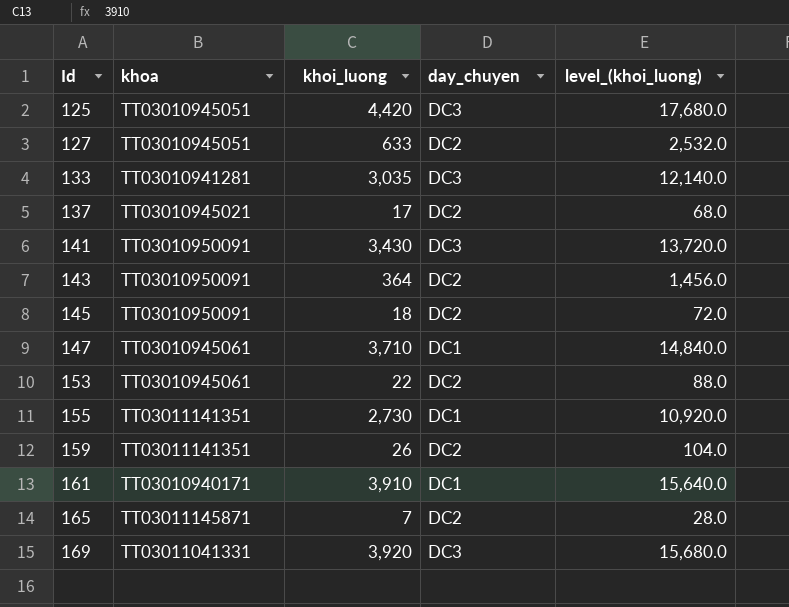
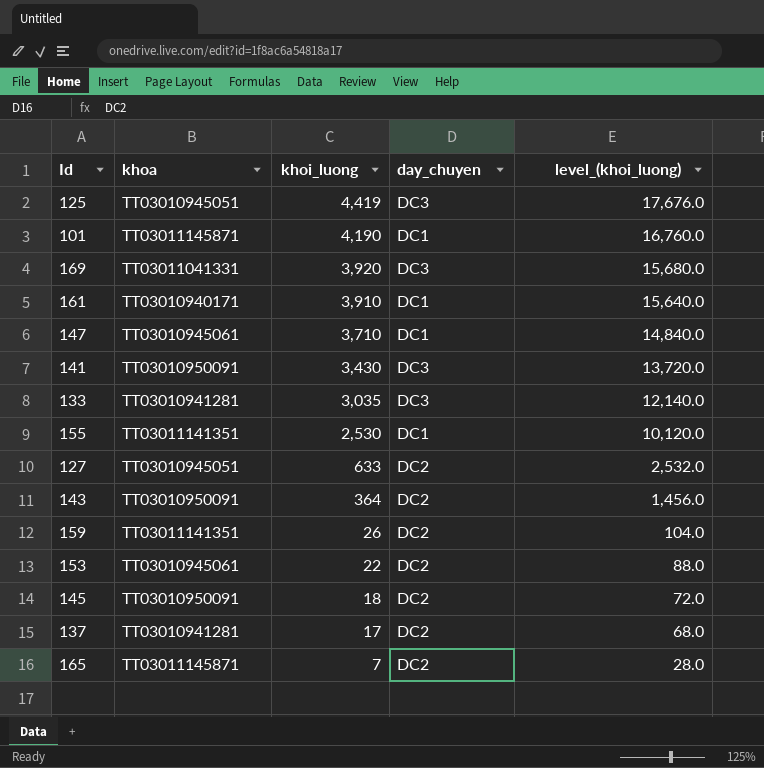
row order: Id ascending -> khoi_luong descending
125 | khoi_luong: 4,420 -> 4,419
125 | level_(khoi_luong): 17,680.0 -> 17,676.0
row 101: none -> TT03011145871 | 4,190 | DC1 | 16,760.0
155 | khoi_luong: 2,730 -> 2,530
155 | level_(khoi_luong): 10,920.0 -> 10,120.0
137 | khoa: TT03010945021 -> TT03010941281

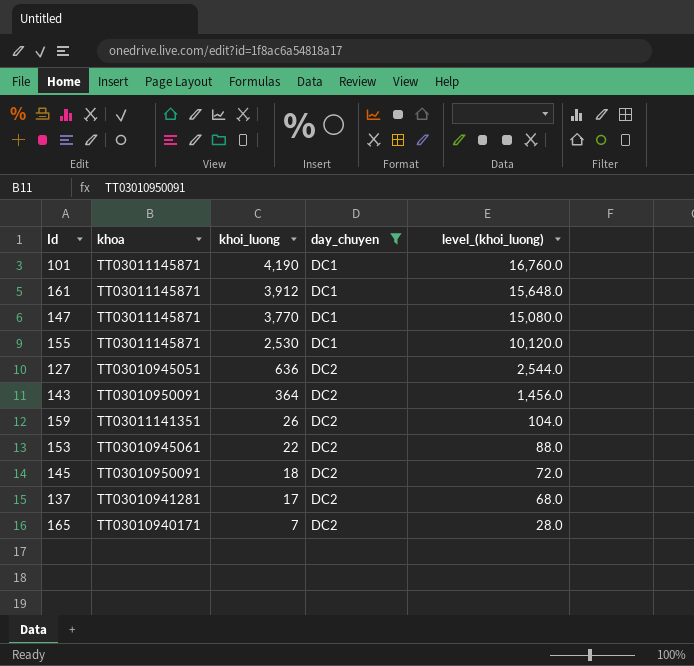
filter: none -> day_chuyen != DC3
161 | khoa: TT03010940171 -> TT03011145871
161 | khoi_luong: 3,910 -> 3,912
161 | level_(khoi_luong): 15,640.0 -> 15,648.0
147 | khoa: TT03010945061 -> TT03011145871
147 | khoi_luong: 3,710 -> 3,770
147 | level_(khoi_luong): 14,840.0 -> 15,080.0
155 | khoa: TT03011141351 -> TT03011145871
127 | khoi_luong: 633 -> 636
127 | level_(khoi_luong): 2,532.0 -> 2,544.0
165 | khoa: TT03011145871 -> TT03010940171

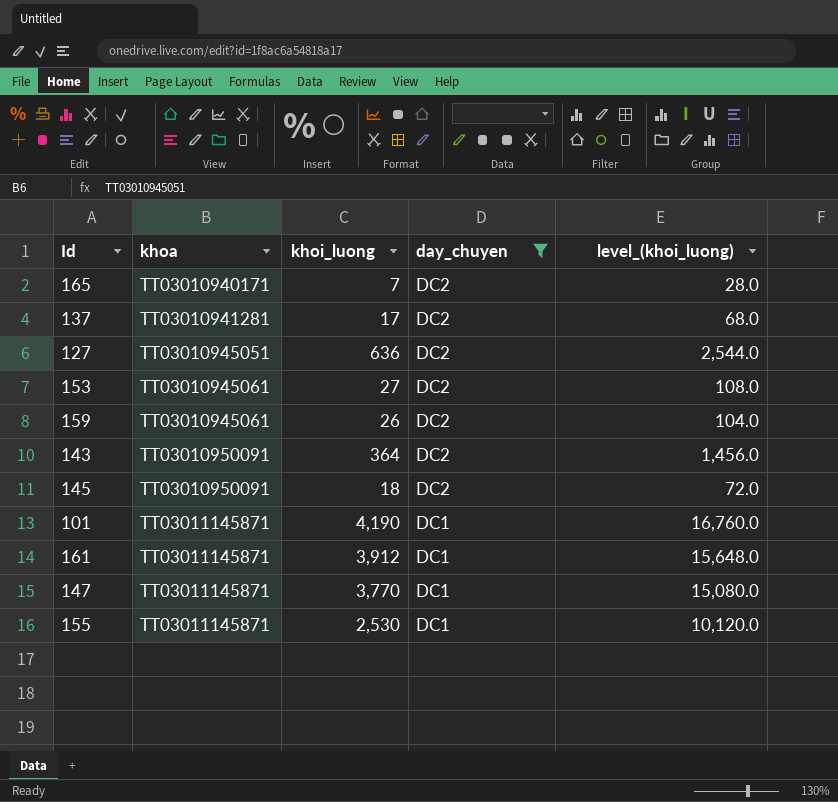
row order: khoi_luong descending -> khoa ascending
153 | khoi_luong: 22 -> 27
153 | level_(khoi_luong): 88.0 -> 108.0
159 | khoa: TT03011141351 -> TT03010945061

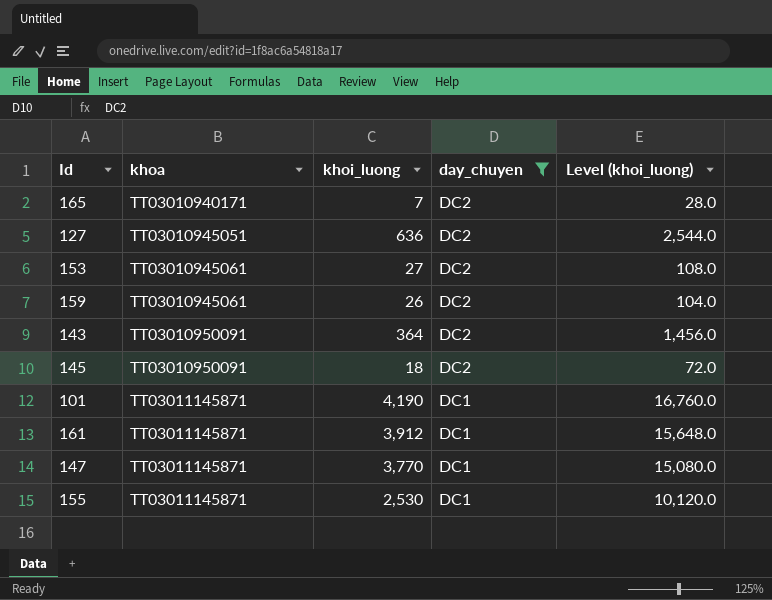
column name: level_(khoi_luong) -> Level (khoi_luong)
row 137: TT03010941281 | 17 | DC2 | 68.0 -> none

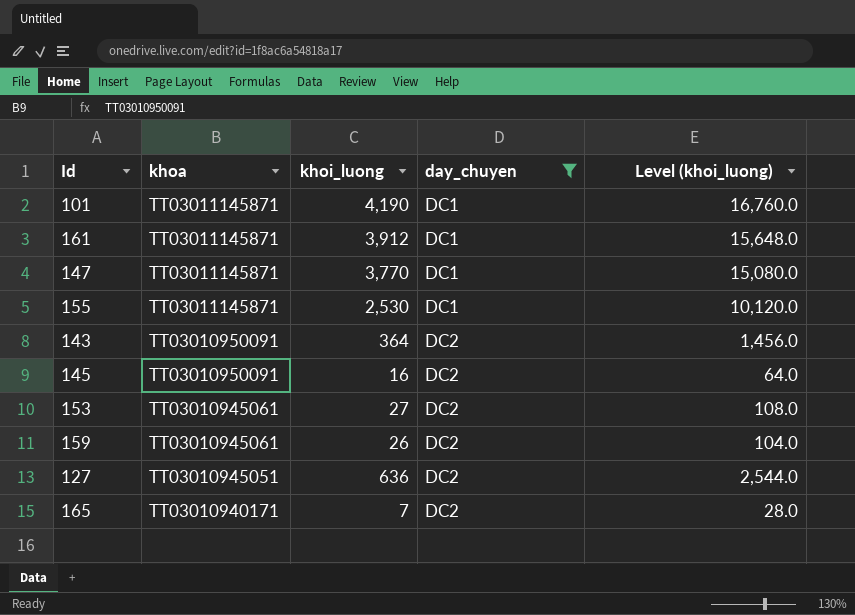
row order: khoa ascending -> khoa descending
145 | khoi_luong: 18 -> 16
145 | Level (khoi_luong): 72.0 -> 64.0

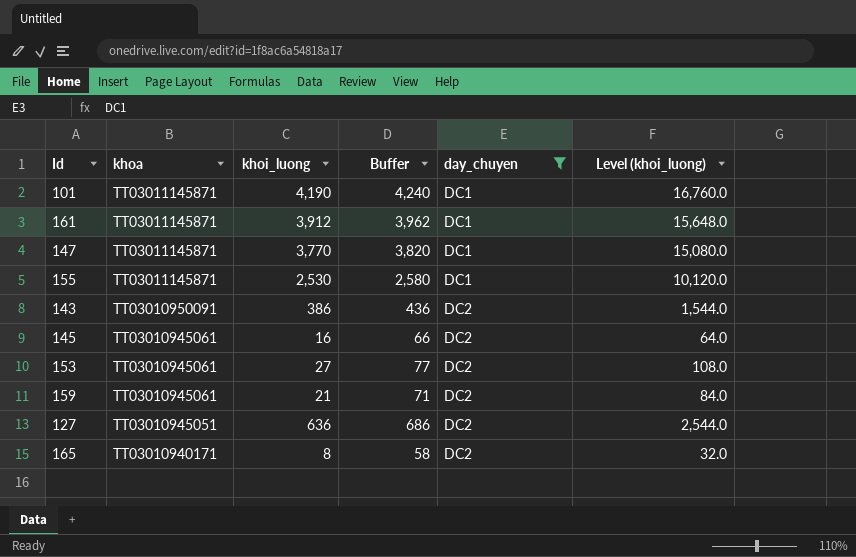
column Buffer | formula: none -> [khoi_luong] + 50
143 | khoi_luong: 364 -> 386
143 | Level (khoi_luong): 1,456.0 -> 1,544.0
145 | khoa: TT03010950091 -> TT03010945061
159 | khoi_luong: 26 -> 21
159 | Level (khoi_luong): 104.0 -> 84.0
165 | khoi_luong: 7 -> 8
165 | Level (khoi_luong): 28.0 -> 32.0

